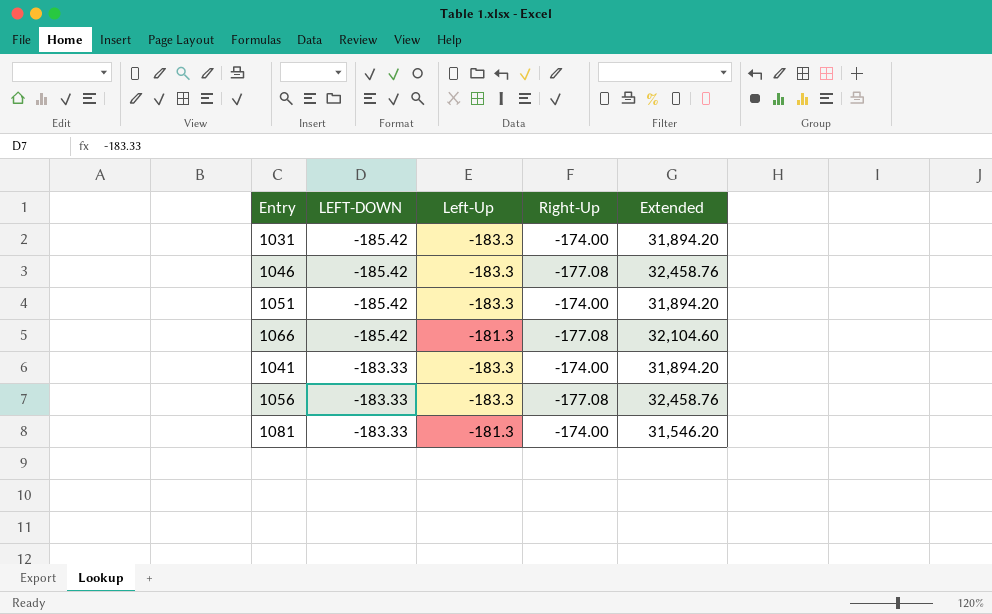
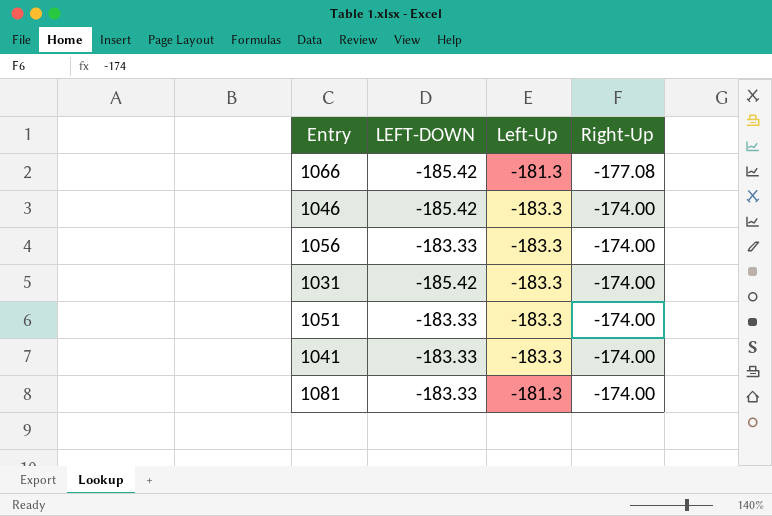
row order: LEFT-DOWN ascending -> Right-Up ascending
column Extended | formula: [Left-Up] * [Right-Up] -> none
1046 | Right-Up: -177.08 -> -174.00
1056 | Right-Up: -177.08 -> -174.00
1051 | LEFT-DOWN: -185.42 -> -183.33

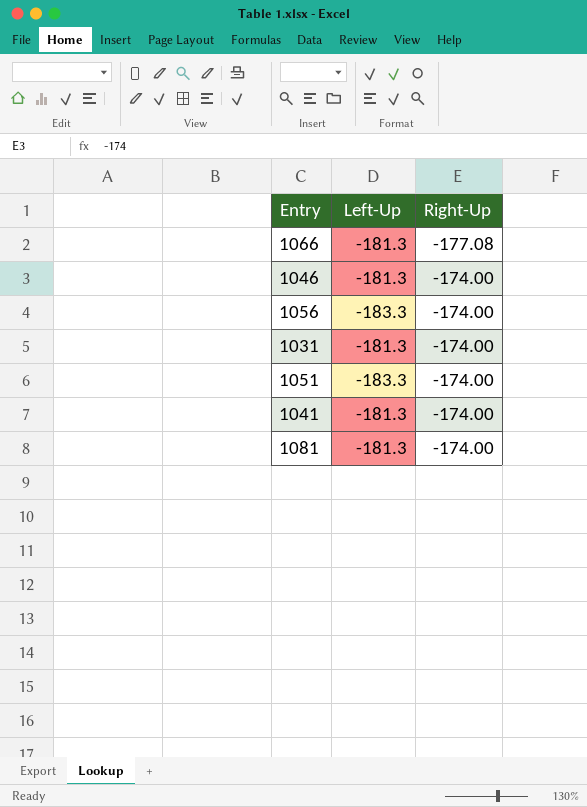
column LEFT-DOWN | position: 2 -> none
1046 | Left-Up: -183.3 -> -181.3
1031 | Left-Up: -183.3 -> -181.3
1041 | Left-Up: -183.3 -> -181.3

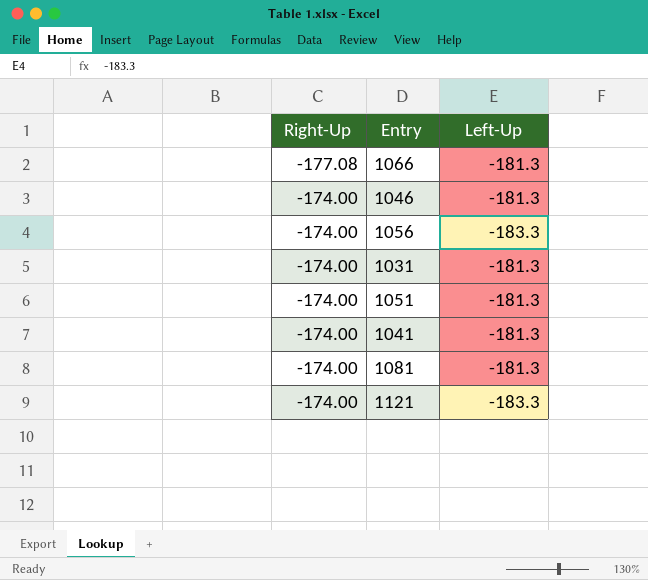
column Right-Up | position: 3 -> 1
1051 | Left-Up: -183.3 -> -181.3
row 1121: none -> -174.00 | -183.3

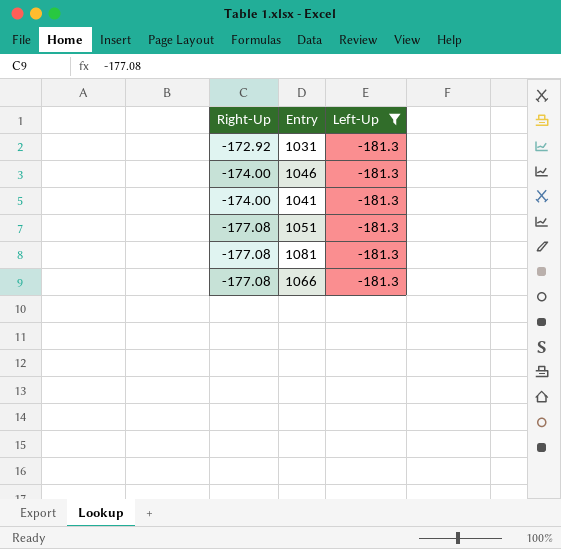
filter: none -> Left-Up = -181.3
row order: Right-Up ascending -> Right-Up descending
1031 | Right-Up: -174.00 -> -172.92
1051 | Right-Up: -174.00 -> -177.08
1081 | Right-Up: -174.00 -> -177.08

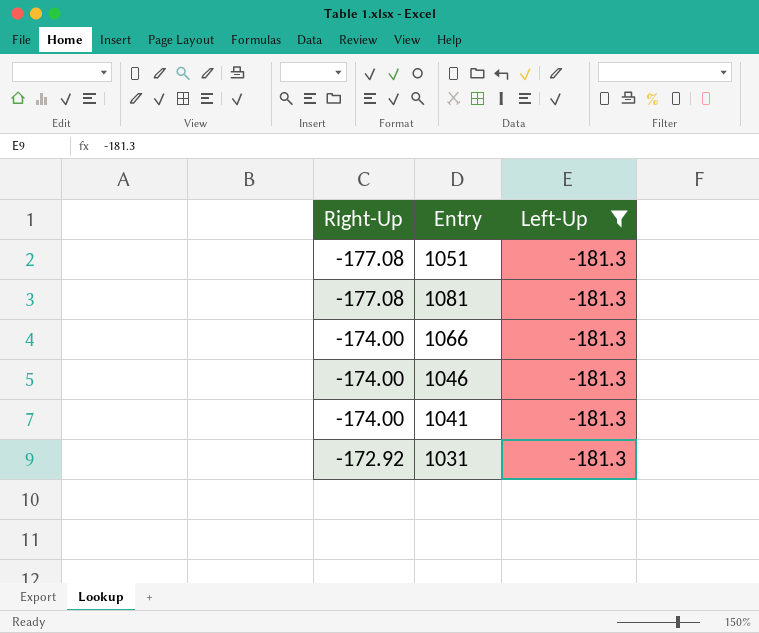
row order: Right-Up descending -> Right-Up ascending
1066 | Right-Up: -177.08 -> -174.00

